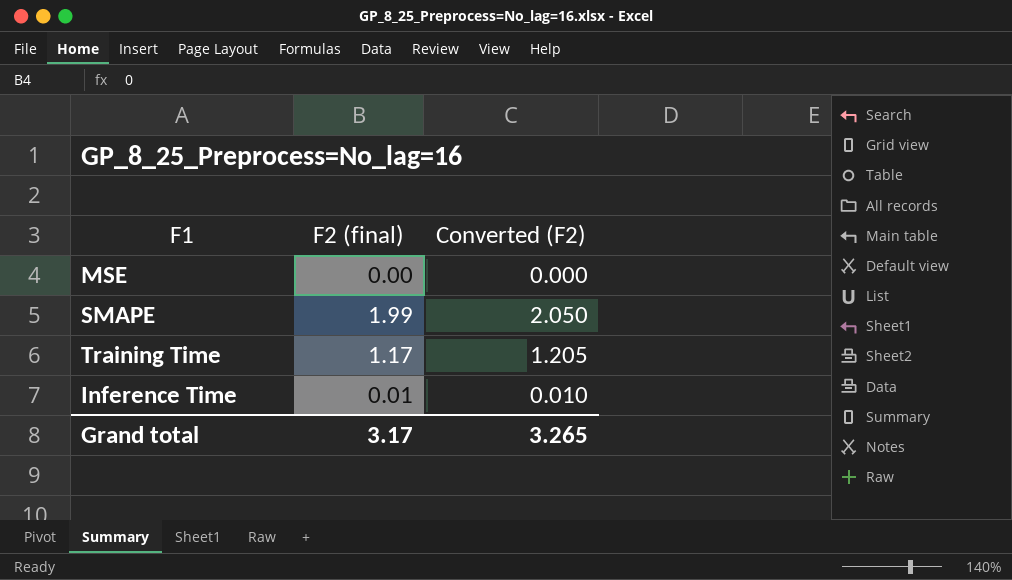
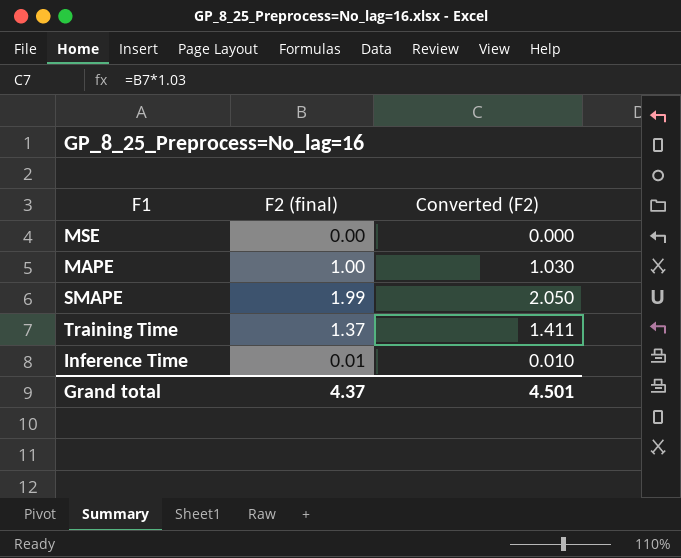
row MAPE: none -> 1.00 | 1.030
Training Time | F2 (final): 1.17 -> 1.37
Training Time | Converted (F2): 1.205 -> 1.411
Grand total | F2 (final): 3.17 -> 4.37
Grand total | Converted (F2): 3.265 -> 4.501

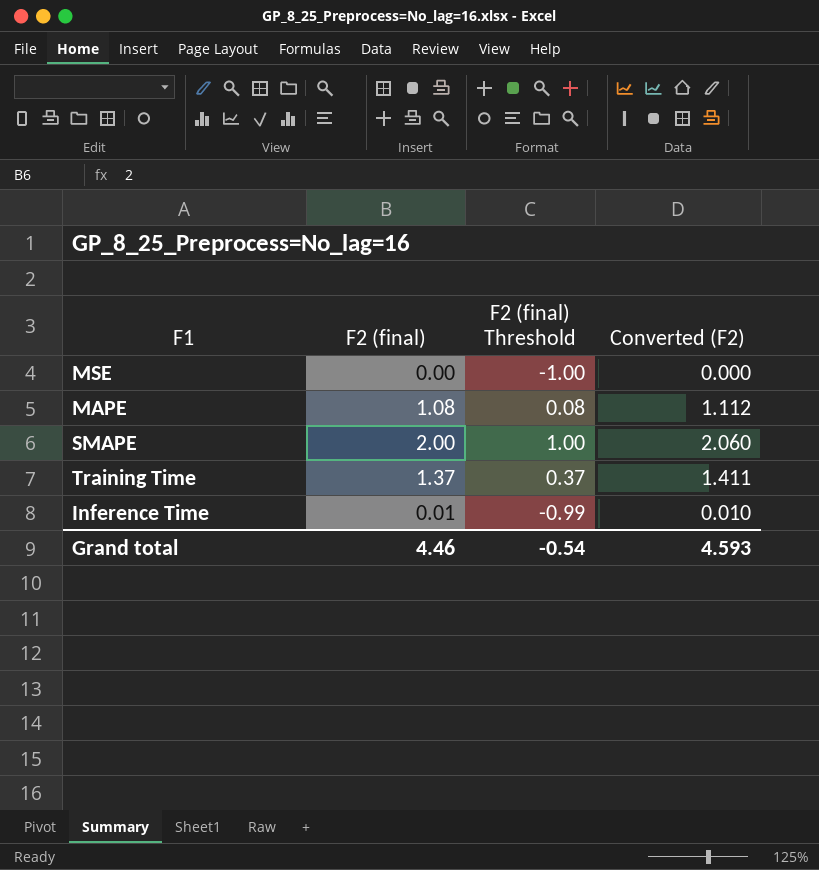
column F2 (final) Threshold | formula: none -> [F2 (final)] - 1
MAPE | F2 (final): 1.00 -> 1.08
MAPE | Converted (F2): 1.030 -> 1.112
SMAPE | F2 (final): 1.99 -> 2.00
SMAPE | Converted (F2): 2.050 -> 2.060
Grand total | F2 (final): 4.37 -> 4.46
Grand total | Converted (F2): 4.501 -> 4.593

